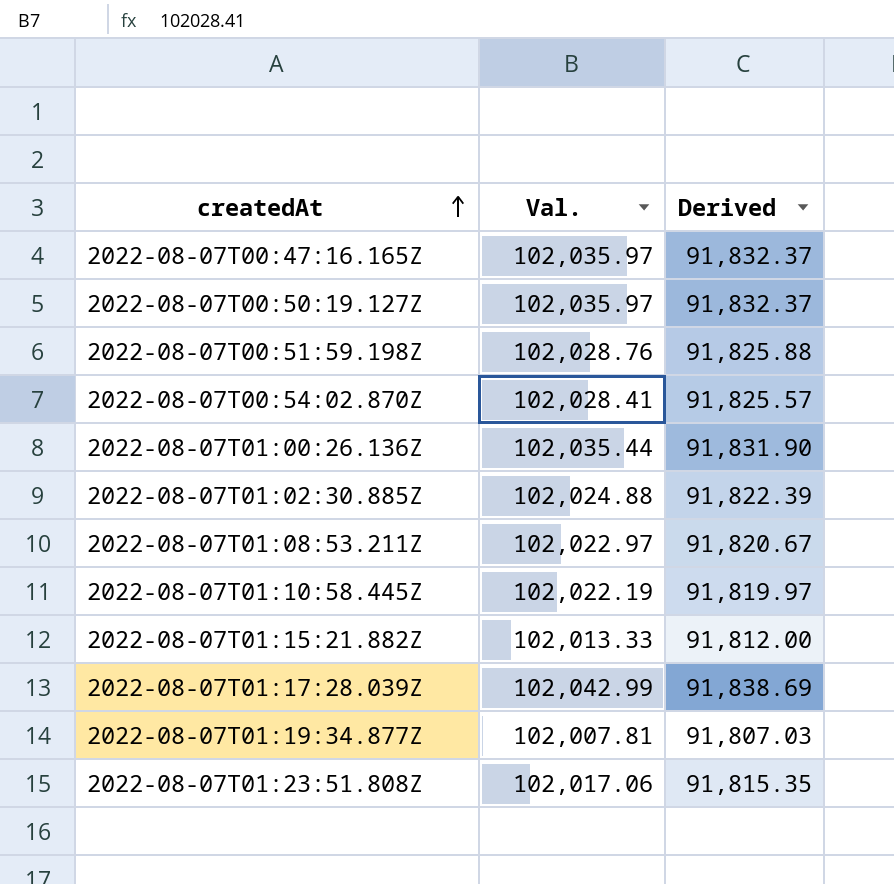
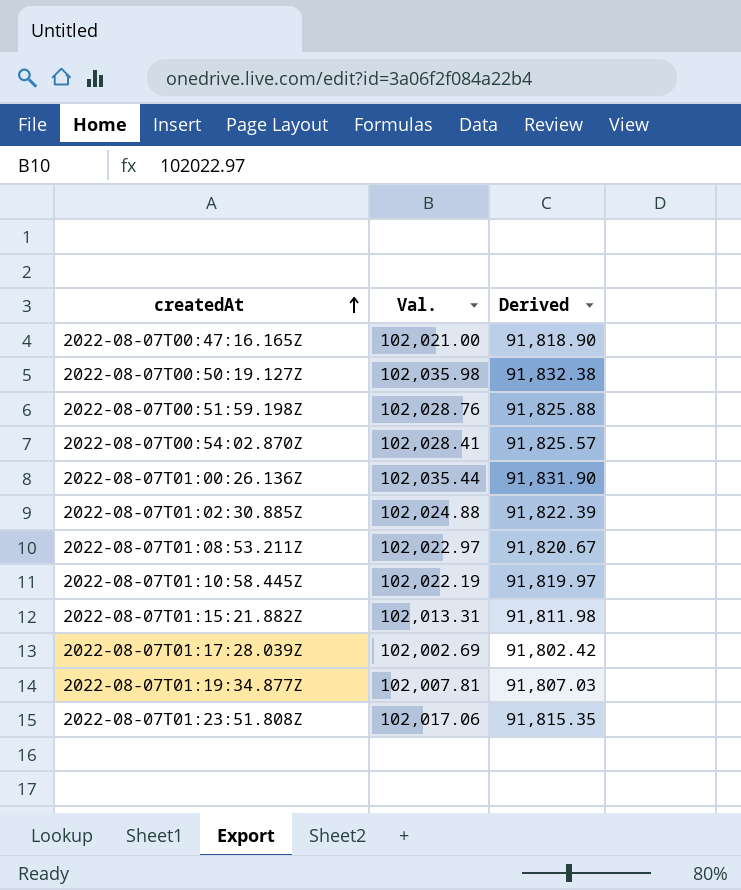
2022-08-07T00:47:16.165Z | Val.: 102,035.97 -> 102,021.00
2022-08-07T00:47:16.165Z | Derived: 91,832.37 -> 91,818.90
2022-08-07T00:50:19.127Z | Val.: 102,035.97 -> 102,035.98
2022-08-07T00:50:19.127Z | Derived: 91,832.37 -> 91,832.38
2022-08-07T01:15:21.882Z | Val.: 102,013.33 -> 102,013.31
2022-08-07T01:15:21.882Z | Derived: 91,812.00 -> 91,811.98
2022-08-07T01:17:28.039Z | Val.: 102,042.99 -> 102,002.69
2022-08-07T01:17:28.039Z | Derived: 91,838.69 -> 91,802.42

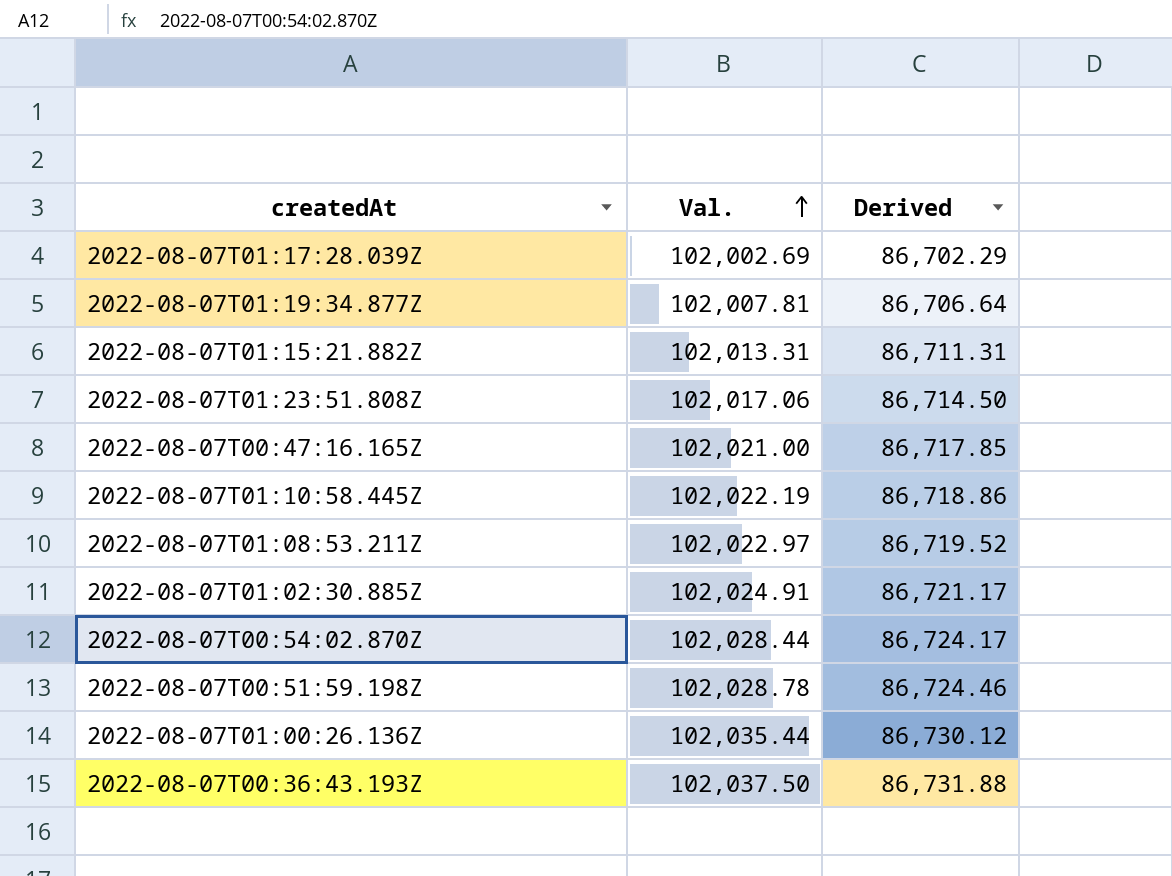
row order: createdAt ascending -> Val. ascending
column Derived | formula: [Val.] * 0.9 -> [Val.] * 0.85
row 2022-08-07T00:50:19.127Z: 102,035.98 | 91,832.38 -> none
2022-08-07T01:02:30.885Z | Val.: 102,024.88 -> 102,024.91
2022-08-07T00:54:02.870Z | Val.: 102,028.41 -> 102,028.44
2022-08-07T00:51:59.198Z | Val.: 102,028.76 -> 102,028.78
row 2022-08-07T00:36:43.193Z: none -> 102,037.50 | 86,731.88

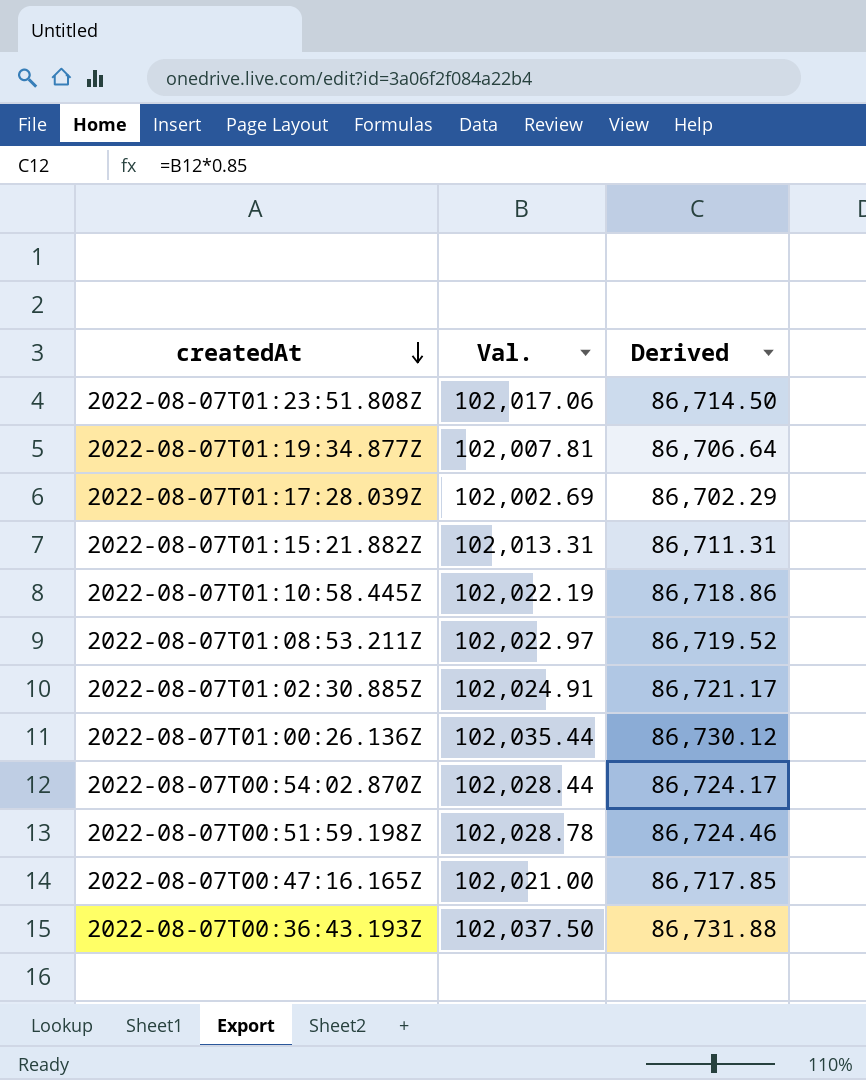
row order: Val. ascending -> createdAt descending

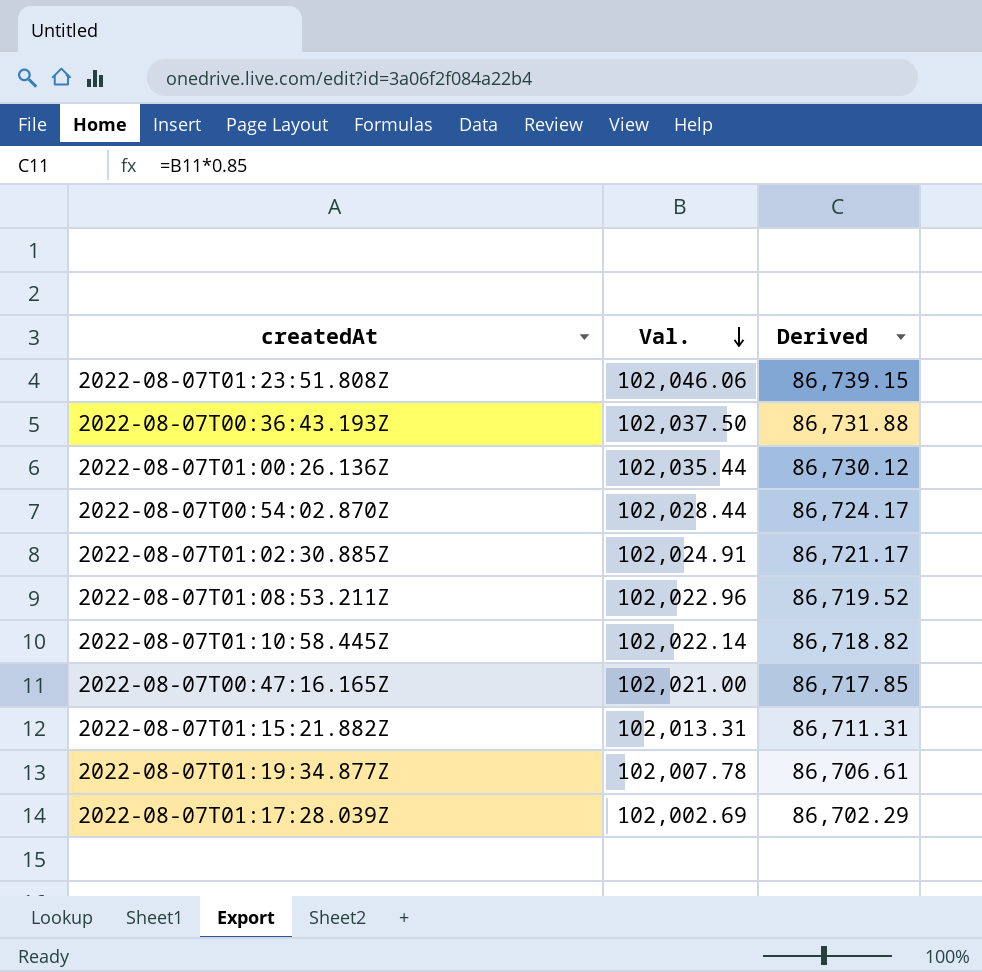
row order: createdAt descending -> Val. descending
row 2022-08-07T00:51:59.198Z: 102,028.78 | 86,724.46 -> none
2022-08-07T01:23:51.808Z | Val.: 102,017.06 -> 102,046.06
2022-08-07T01:23:51.808Z | Derived: 86,714.50 -> 86,739.15
2022-08-07T01:08:53.211Z | Val.: 102,022.97 -> 102,022.96
2022-08-07T01:10:58.445Z | Val.: 102,022.19 -> 102,022.14
2022-08-07T01:10:58.445Z | Derived: 86,718.86 -> 86,718.82
2022-08-07T01:19:34.877Z | Val.: 102,007.81 -> 102,007.78
2022-08-07T01:19:34.877Z | Derived: 86,706.64 -> 86,706.61

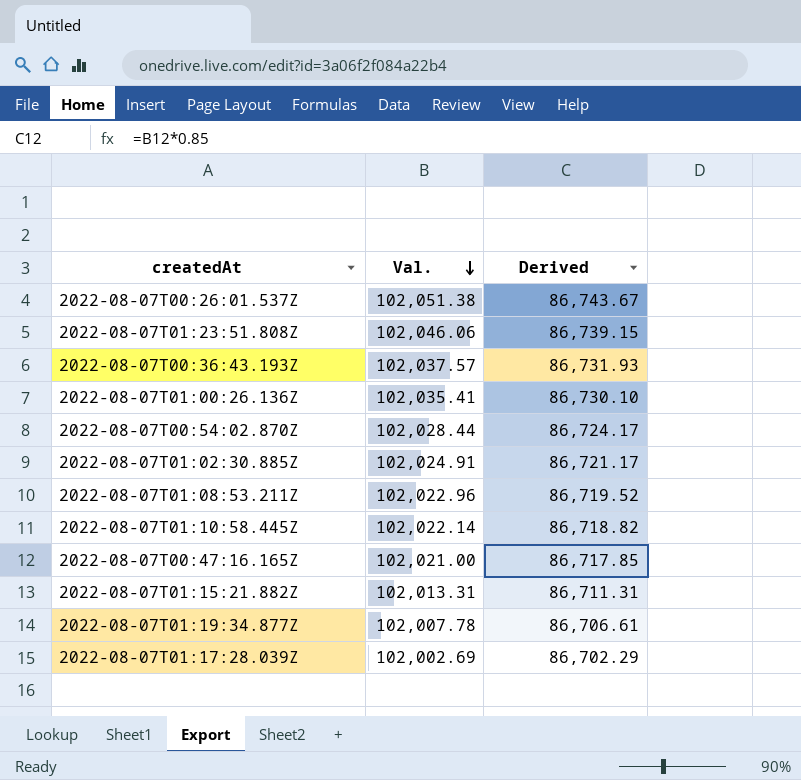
row 2022-08-07T00:26:01.537Z: none -> 102,051.38 | 86,743.67
2022-08-07T00:36:43.193Z | Val.: 102,037.50 -> 102,037.57
2022-08-07T00:36:43.193Z | Derived: 86,731.88 -> 86,731.93
2022-08-07T01:00:26.136Z | Val.: 102,035.44 -> 102,035.41
2022-08-07T01:00:26.136Z | Derived: 86,730.12 -> 86,730.10

